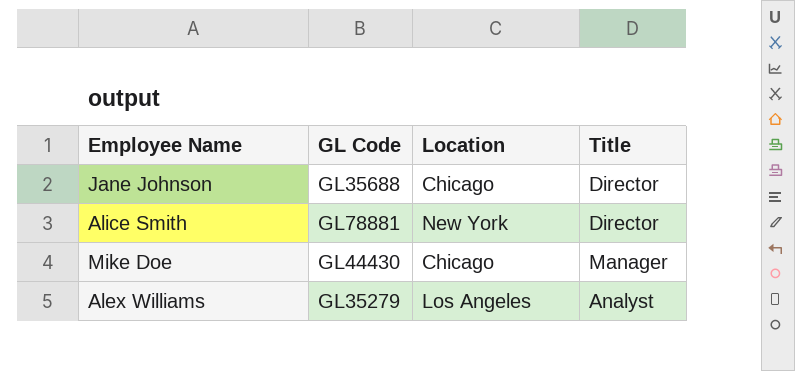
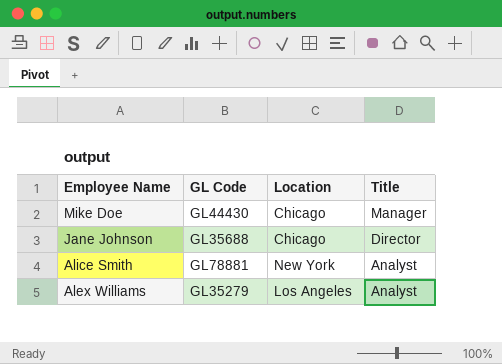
row order: none -> Employee Name descending
Alice Smith | Title: Director -> Analyst

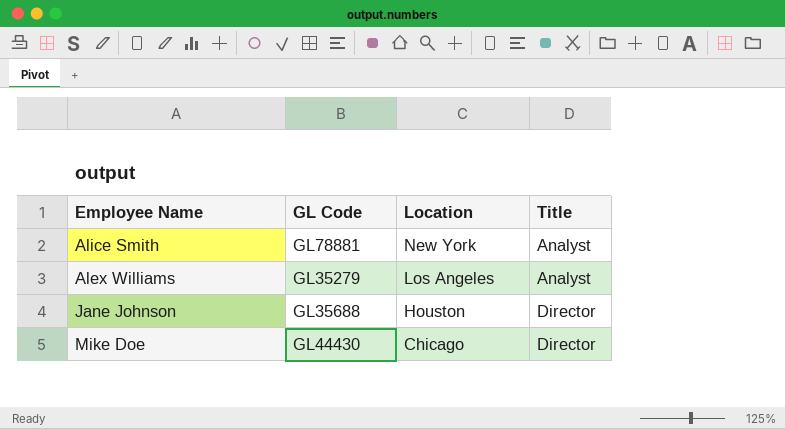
row order: Employee Name descending -> Location descending
Jane Johnson | Location: Chicago -> Houston
Mike Doe | Title: Manager -> Director

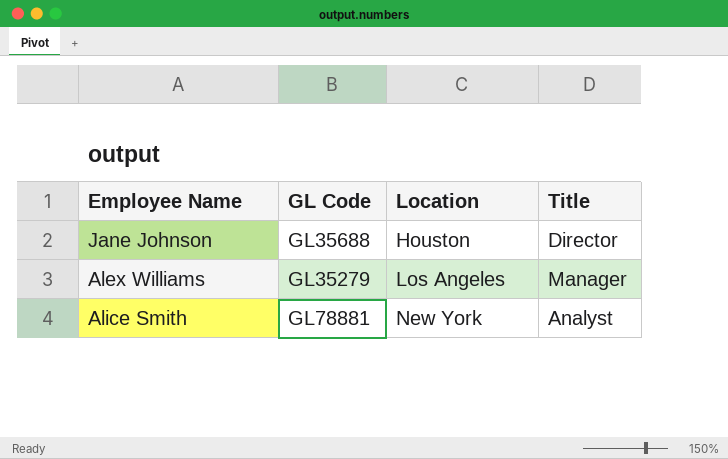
row order: Location descending -> Location ascending
row Mike Doe: GL44430 | Chicago | Director -> none
Alex Williams | Title: Analyst -> Manager

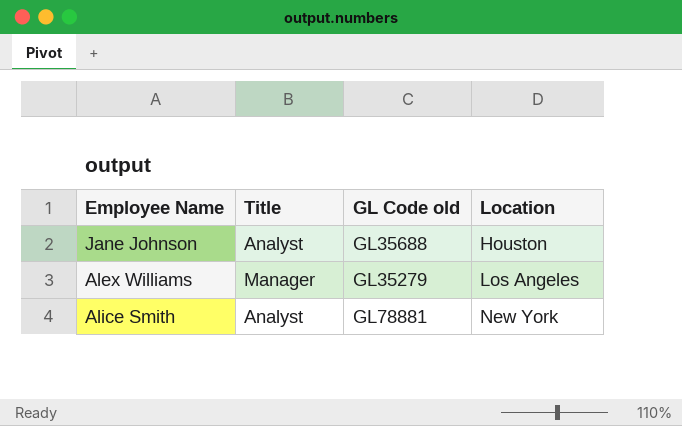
column Title | position: 4 -> 2
column name: GL Code -> GL Code old
Jane Johnson | Title: Director -> Analyst

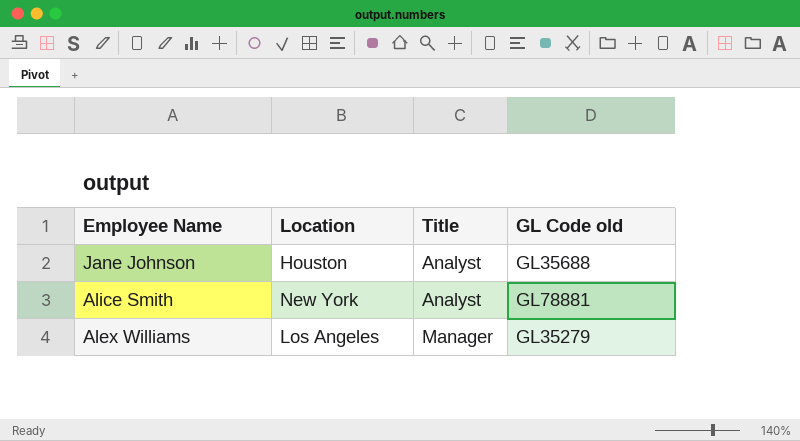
row order: Location ascending -> Employee Name descending
column Location | position: 4 -> 2

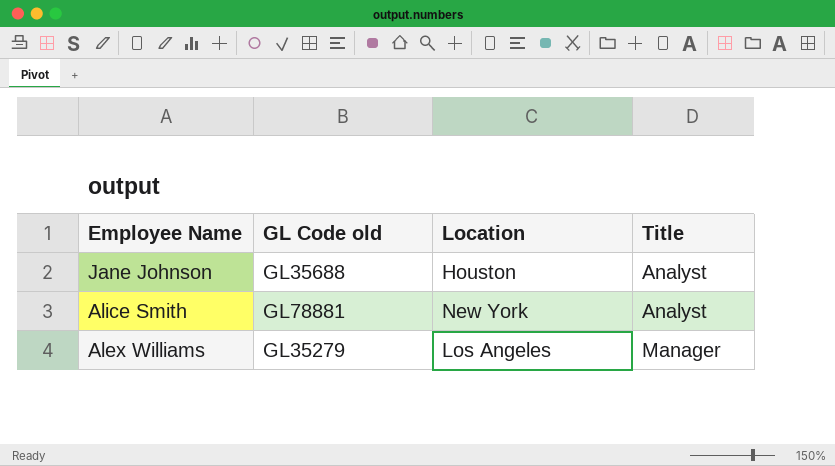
column GL Code old | position: 4 -> 2

